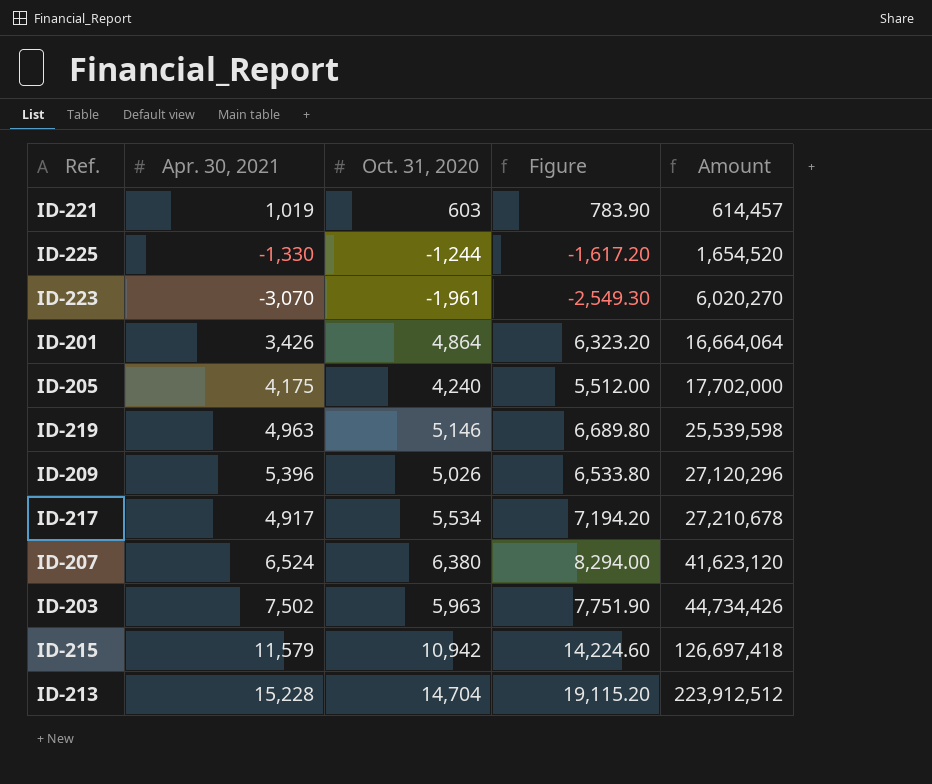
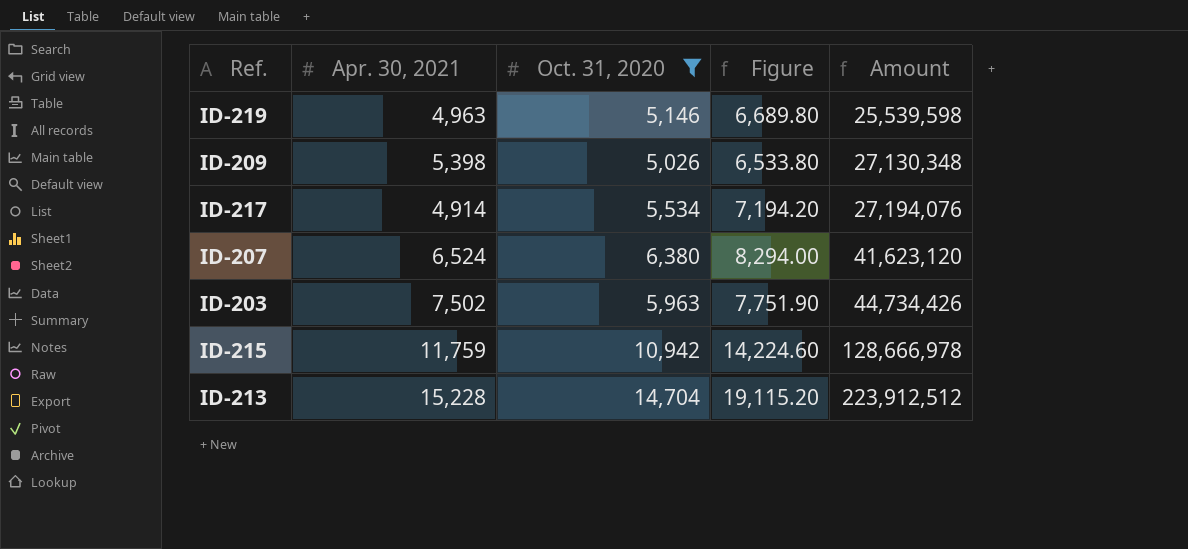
filter: none -> Oct. 31, 2020 >= 5,026
ID-209 | Apr. 30, 2021: 5,396 -> 5,398
ID-209 | Amount: 27,120,296 -> 27,130,348
ID-217 | Apr. 30, 2021: 4,917 -> 4,914
ID-217 | Amount: 27,210,678 -> 27,194,076
ID-215 | Apr. 30, 2021: 11,579 -> 11,759
ID-215 | Amount: 126,697,418 -> 128,666,978

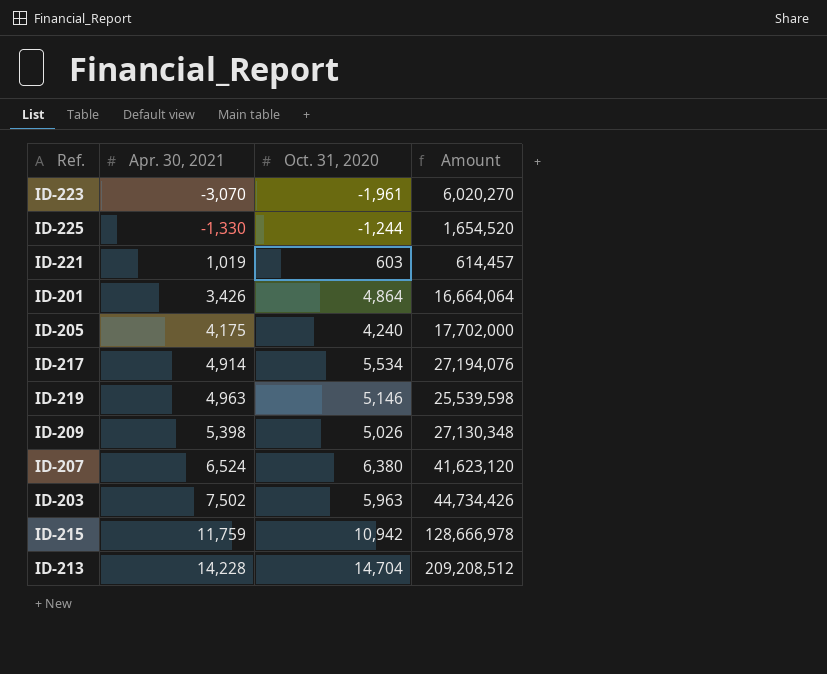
filter: Oct. 31, 2020 >= 5,026 -> none
row order: Amount ascending -> Apr. 30, 2021 ascending
column Figure | formula: [Oct. 31, 2020] * 1.3 -> none
ID-213 | Apr. 30, 2021: 15,228 -> 14,228
ID-213 | Amount: 223,912,512 -> 209,208,512

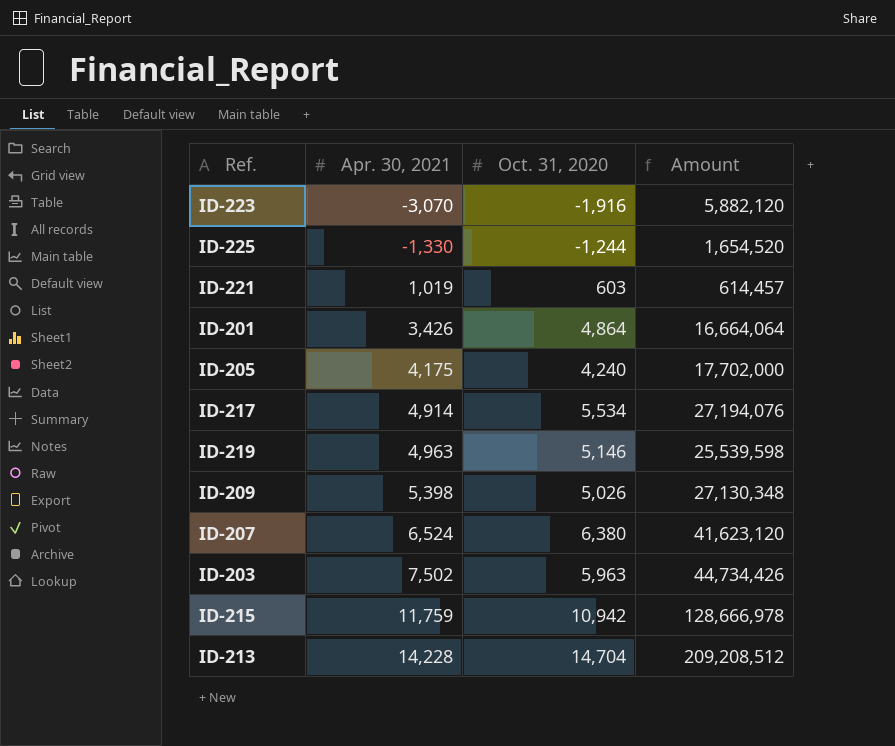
ID-223 | Oct. 31, 2020: -1,961 -> -1,916
ID-223 | Amount: 6,020,270 -> 5,882,120

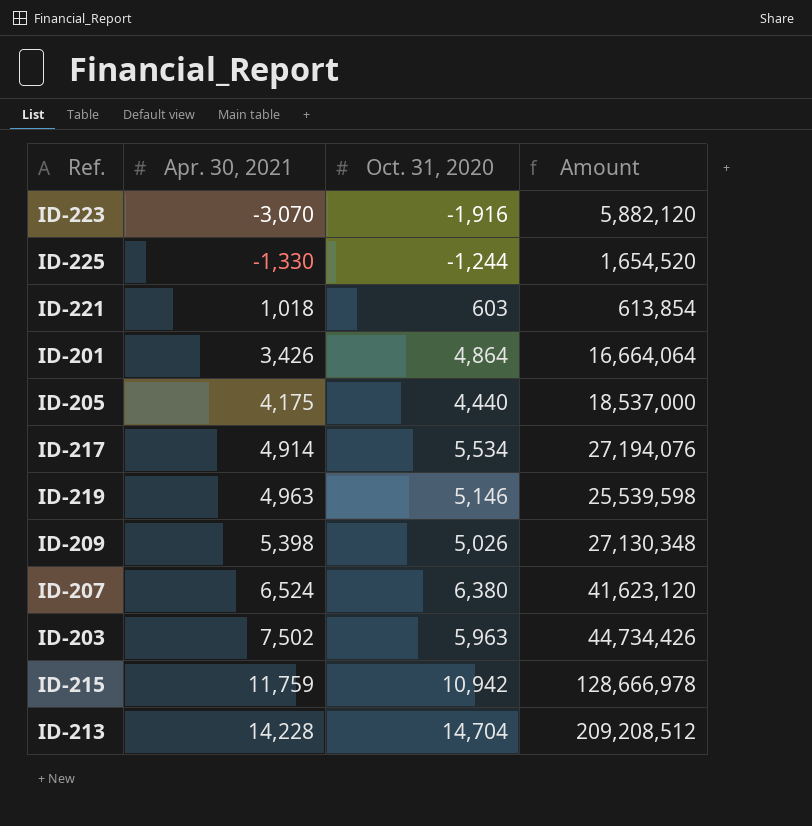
ID-221 | Apr. 30, 2021: 1,019 -> 1,018
ID-221 | Amount: 614,457 -> 613,854
ID-205 | Oct. 31, 2020: 4,240 -> 4,440
ID-205 | Amount: 17,702,000 -> 18,537,000

